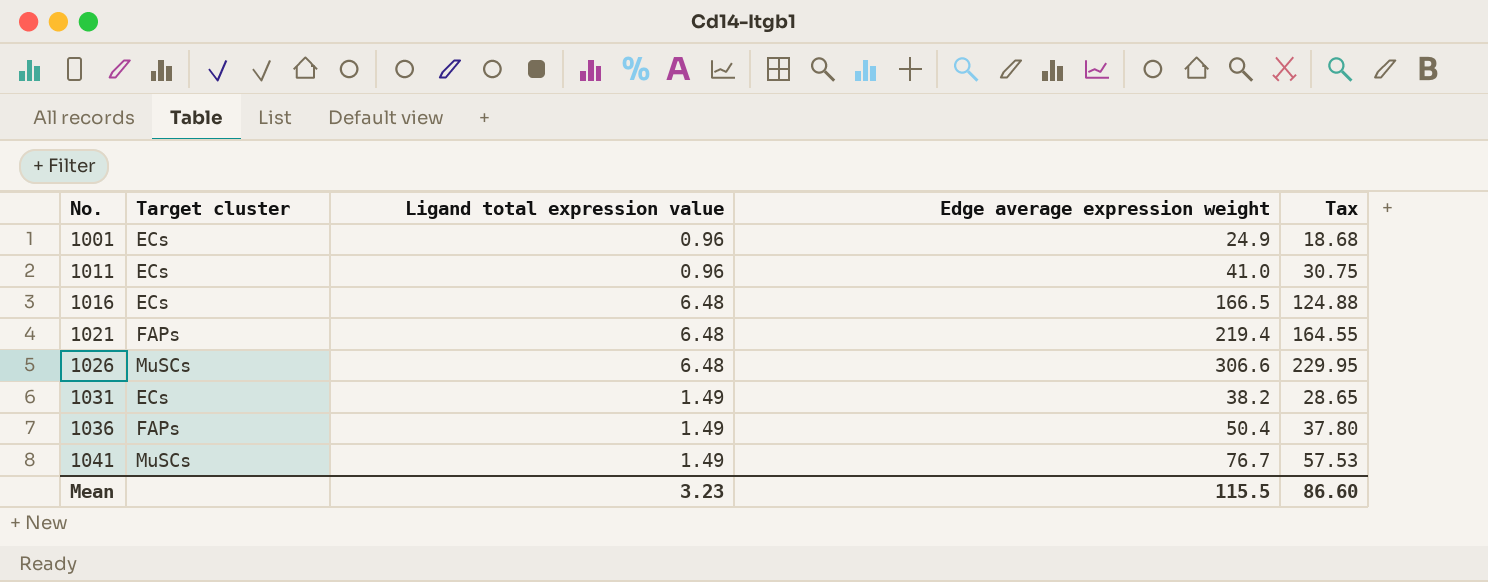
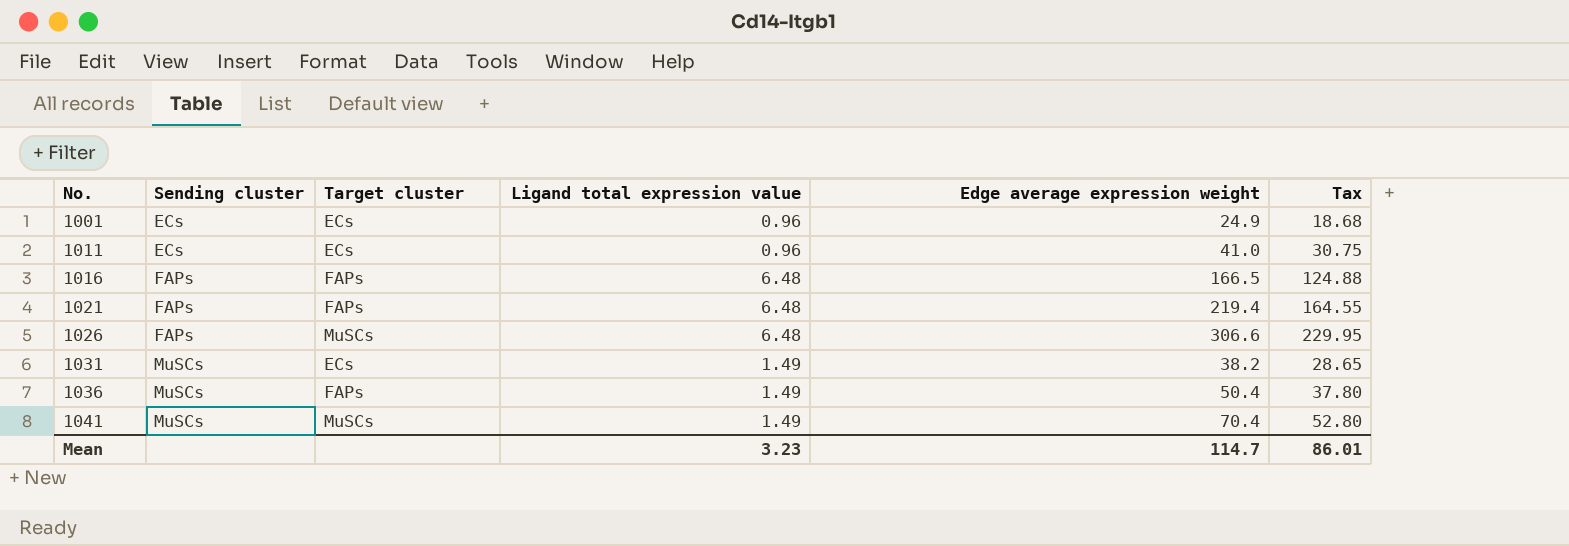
column Sending cluster | position: none -> 2
1016 | Target cluster: ECs -> FAPs
1041 | Edge average expression weight: 76.7 -> 70.4
1041 | Tax: 57.53 -> 52.80
Mean | Edge average expression weight: 115.5 -> 114.7
Mean | Tax: 86.60 -> 86.01

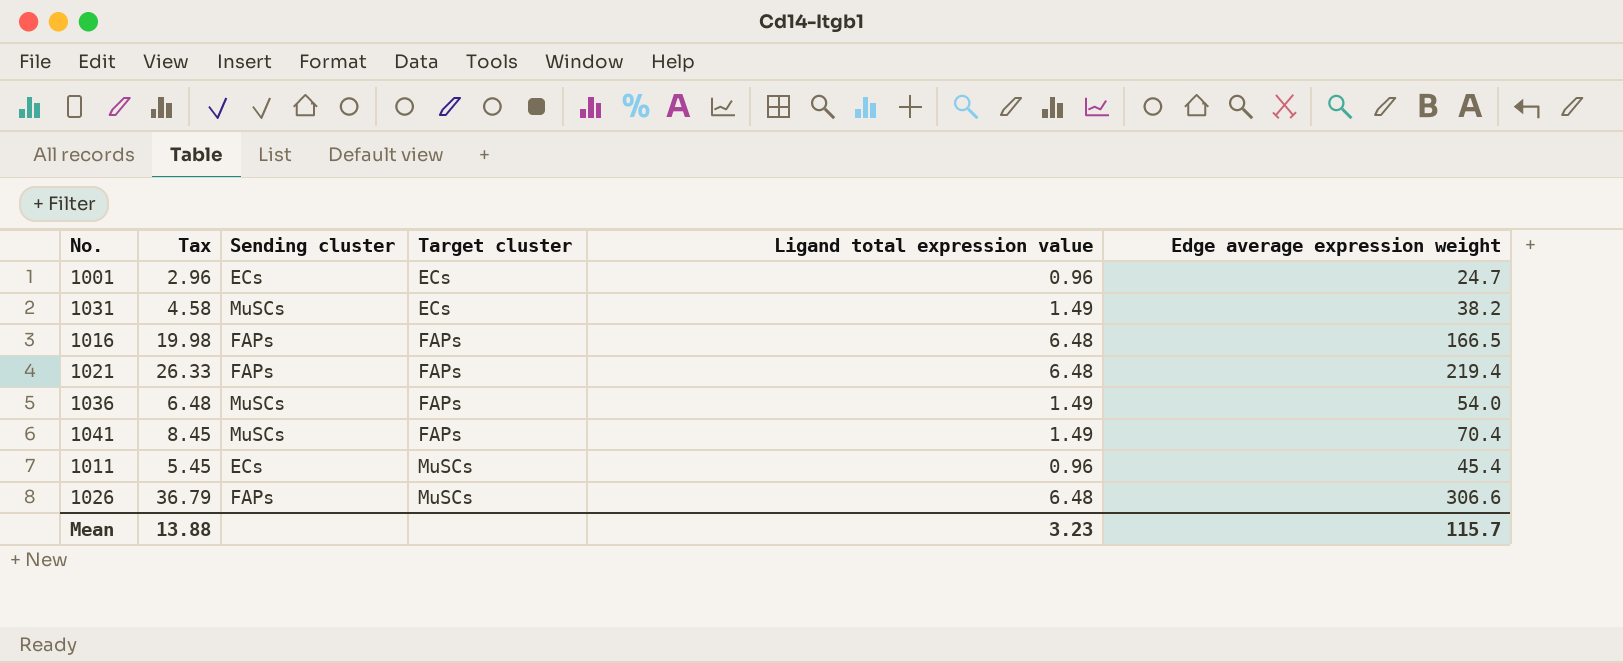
row order: No. ascending -> Target cluster ascending
column Tax | formula: [Edge average expression weight] * 0.75 -> [Edge average expression weight] * 0.12
column Tax | position: 6 -> 2
1001 | Edge average expression weight: 24.9 -> 24.7
1036 | Edge average expression weight: 50.4 -> 54.0
1041 | Target cluster: MuSCs -> FAPs
1011 | Target cluster: ECs -> MuSCs
1011 | Edge average expression weight: 41.0 -> 45.4
Mean | Tax: 86.01 -> 13.88
Mean | Edge average expression weight: 114.7 -> 115.7

